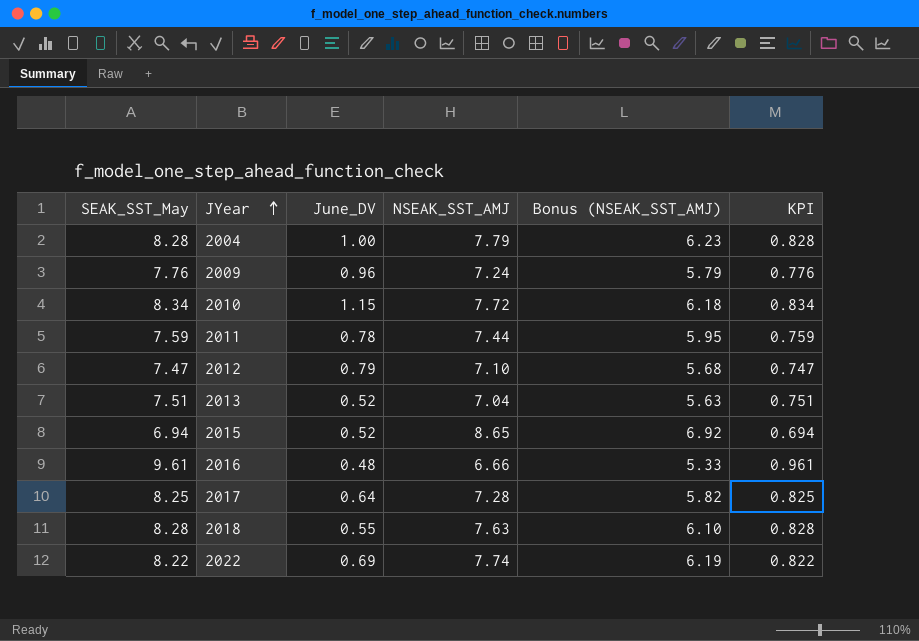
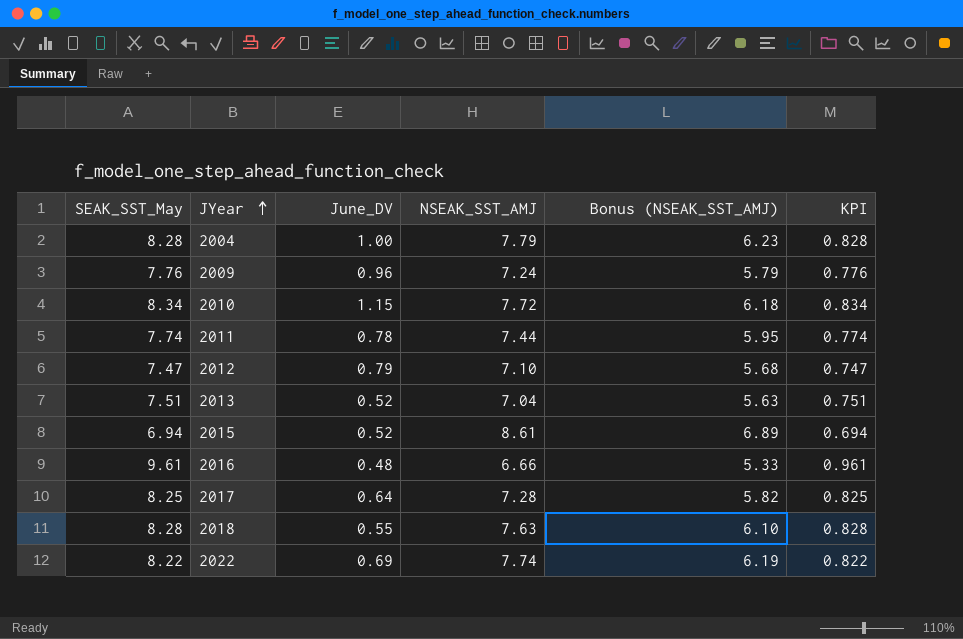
2011 | SEAK_SST_May: 7.59 -> 7.74
2011 | KPI: 0.759 -> 0.774
2015 | NSEAK_SST_AMJ: 8.65 -> 8.61
2015 | Bonus (NSEAK_SST_AMJ): 6.92 -> 6.89

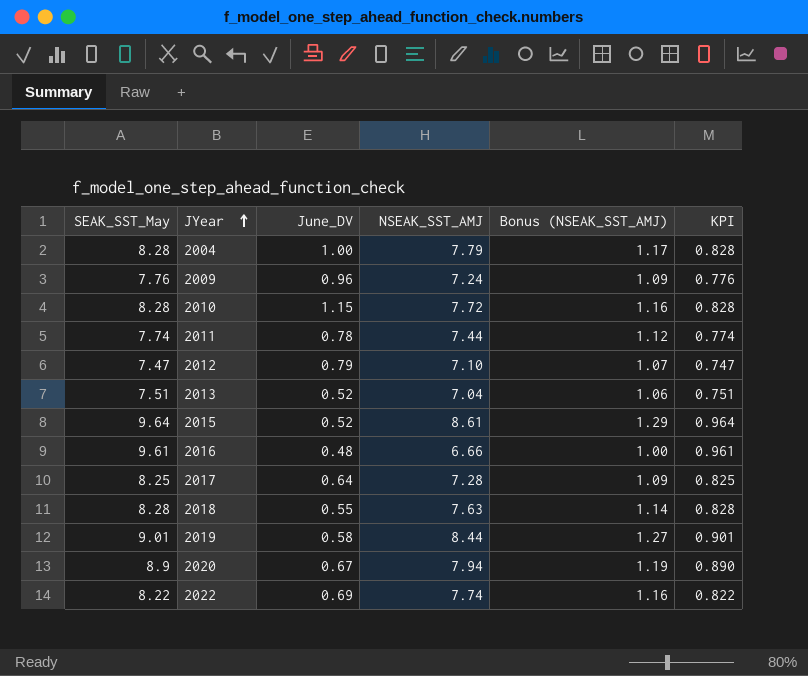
column Bonus (NSEAK_SST_AMJ) | formula: [NSEAK_SST_AMJ] * 0.8 -> [NSEAK_SST_AMJ] * 0.15
2010 | SEAK_SST_May: 8.34 -> 8.28
2010 | KPI: 0.834 -> 0.828
2015 | SEAK_SST_May: 6.94 -> 9.64
2015 | KPI: 0.694 -> 0.964
row 2019: none -> 9.01 | 0.58 | 8.44 | 1.27 | 0.901
row 2020: none -> 8.9 | 0.67 | 7.94 | 1.19 | 0.890

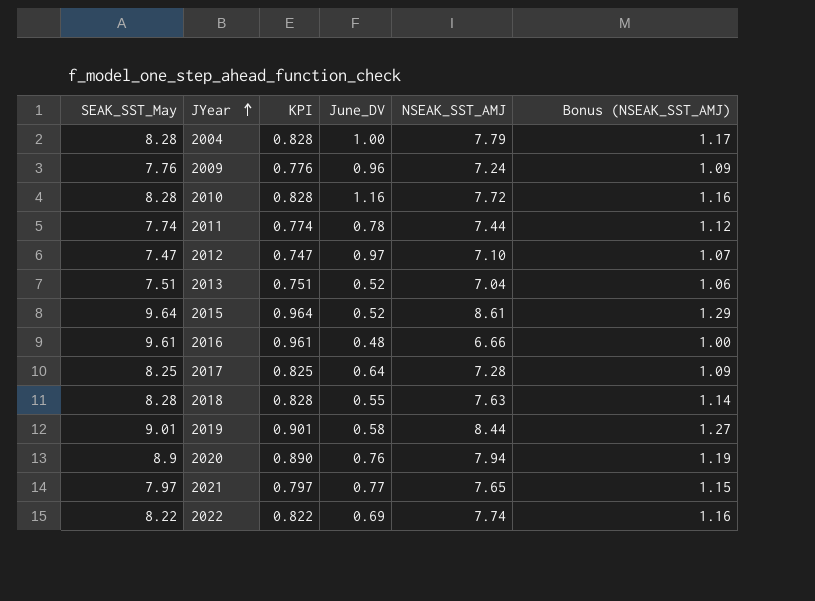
column KPI | position: 6 -> 3
2010 | June_DV: 1.15 -> 1.16
2012 | June_DV: 0.79 -> 0.97
2020 | June_DV: 0.67 -> 0.76
row 2021: none -> 7.97 | 0.797 | 0.77 | 7.65 | 1.15

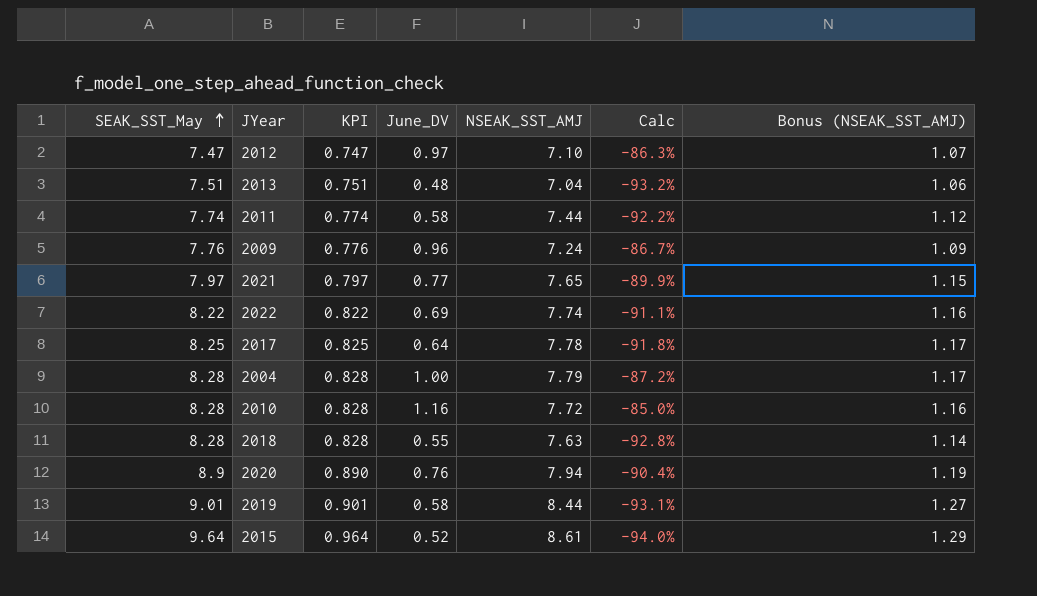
row order: JYear ascending -> SEAK_SST_May ascending
column Calc | formula: none -> ([June_DV] - [NSEAK_SST_AMJ]) / [NSEAK_SST_AMJ]
row 2016: 9.61 | 0.961 | 0.48 | 6.66 | 1.00 -> none
2013 | June_DV: 0.52 -> 0.48
2011 | June_DV: 0.78 -> 0.58
2017 | NSEAK_SST_AMJ: 7.28 -> 7.78
2017 | Bonus (NSEAK_SST_AMJ): 1.09 -> 1.17

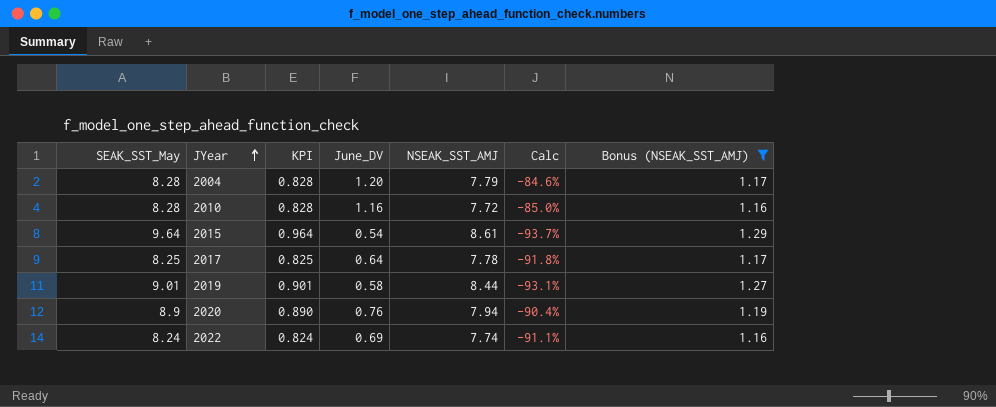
filter: none -> Bonus (NSEAK_SST_AMJ) >= 1.16
row order: SEAK_SST_May ascending -> JYear ascending
2004 | June_DV: 1.00 -> 1.20
2004 | Calc: -87.2% -> -84.6%
2015 | June_DV: 0.52 -> 0.54
2015 | Calc: -94.0% -> -93.7%
2022 | SEAK_SST_May: 8.22 -> 8.24
2022 | KPI: 0.822 -> 0.824

